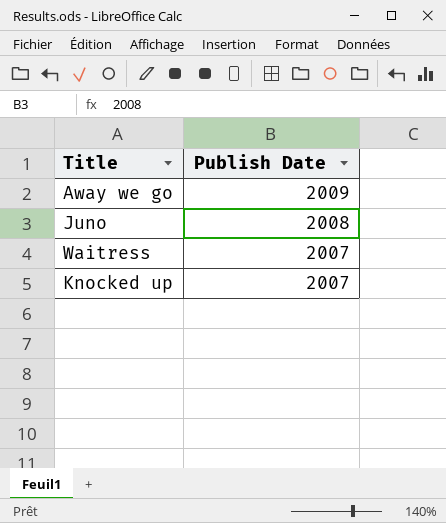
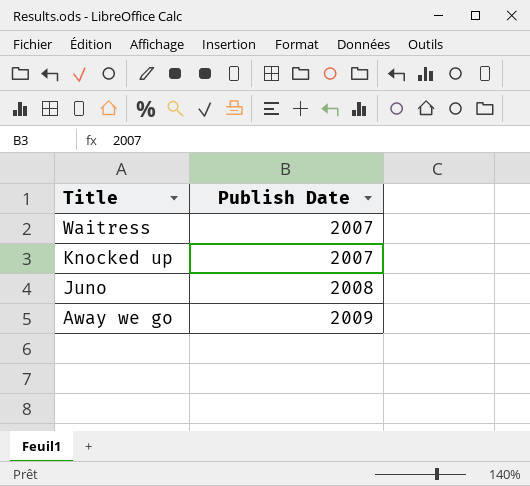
row order: Publish Date descending -> Title descending

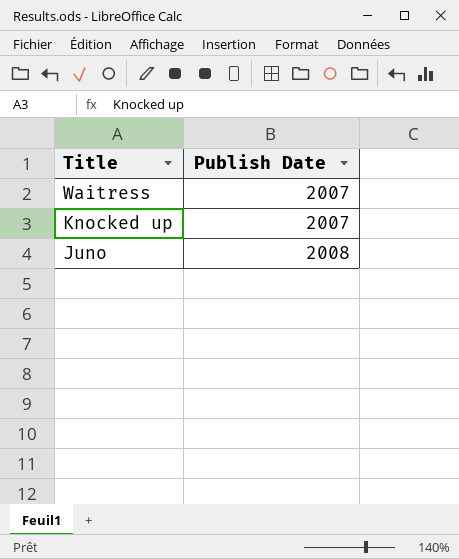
row Away we go: 2009 -> none

